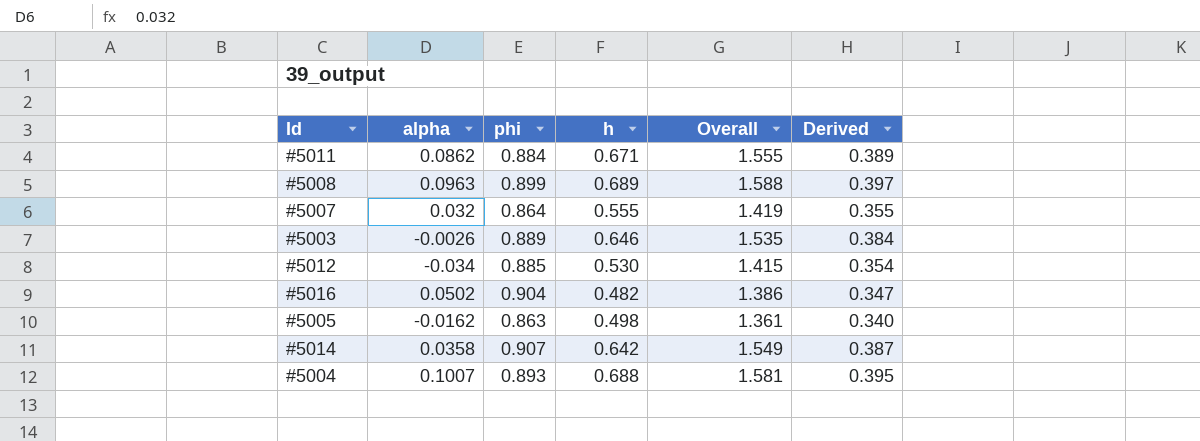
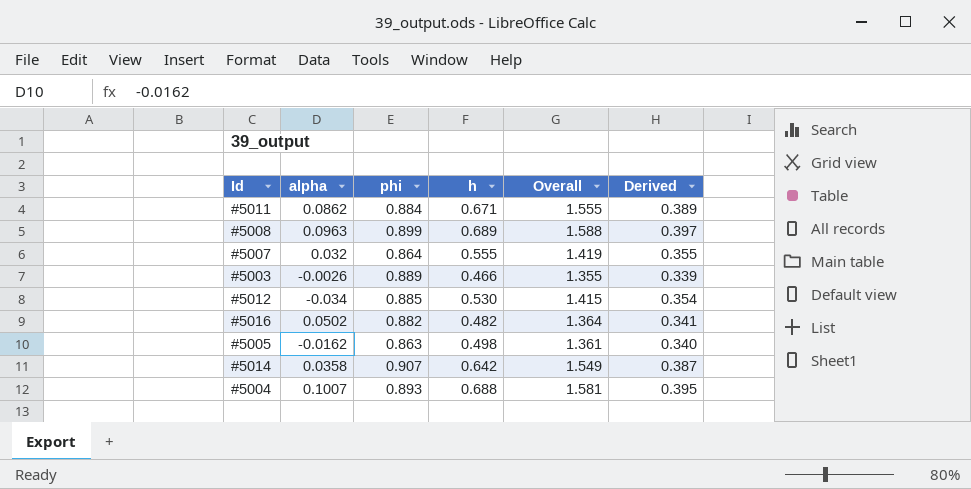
#5003 | h: 0.646 -> 0.466
#5003 | Overall: 1.535 -> 1.355
#5003 | Derived: 0.384 -> 0.339
#5016 | phi: 0.904 -> 0.882
#5016 | Overall: 1.386 -> 1.364
#5016 | Derived: 0.347 -> 0.341

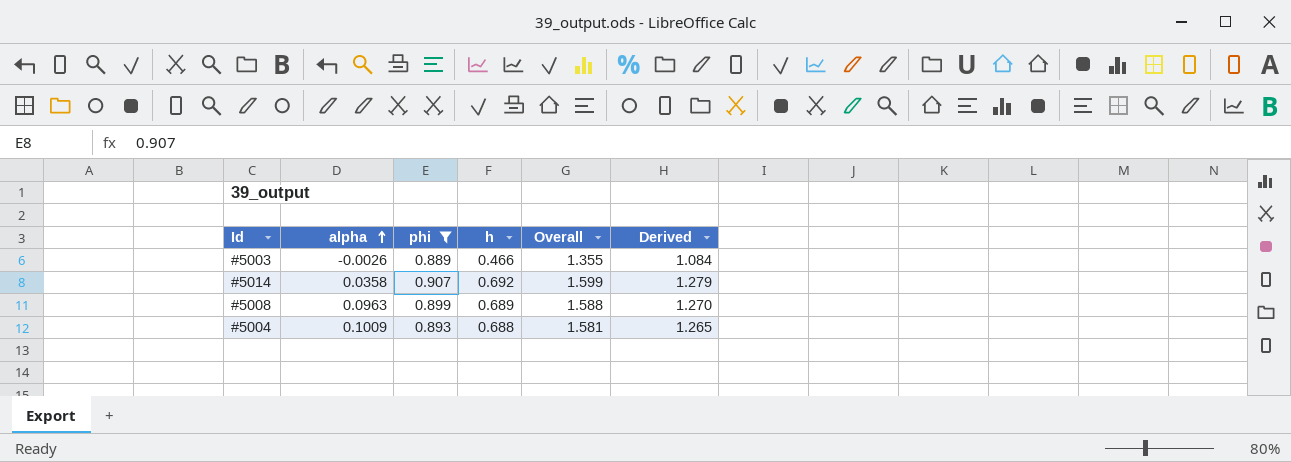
filter: none -> phi >= 0.889
row order: none -> alpha ascending
column Derived | formula: [Overall] * 0.25 -> [Overall] * 0.8
#5014 | h: 0.642 -> 0.692
#5014 | Overall: 1.549 -> 1.599
#5004 | alpha: 0.1007 -> 0.1009

